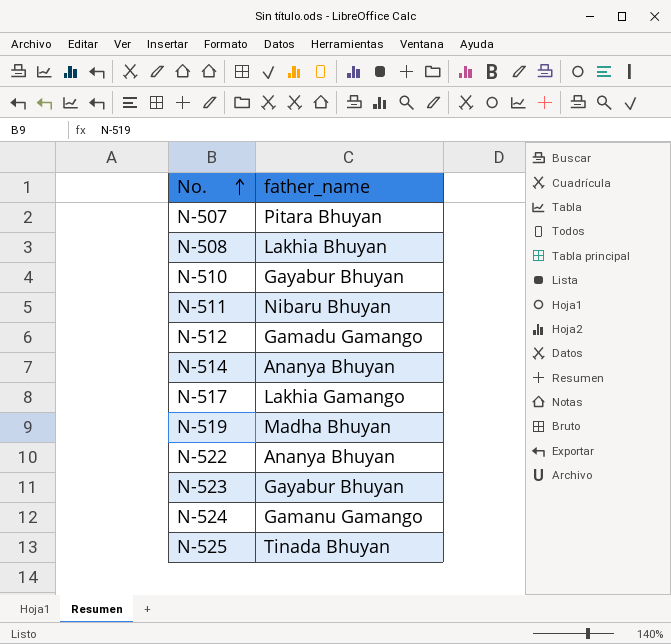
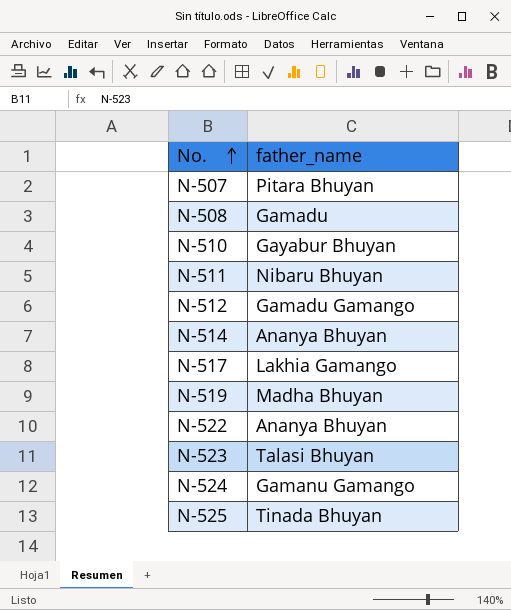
N-508 | father_name: Lakhia Bhuyan -> Gamadu
N-523 | father_name: Gayabur Bhuyan -> Talasi Bhuyan

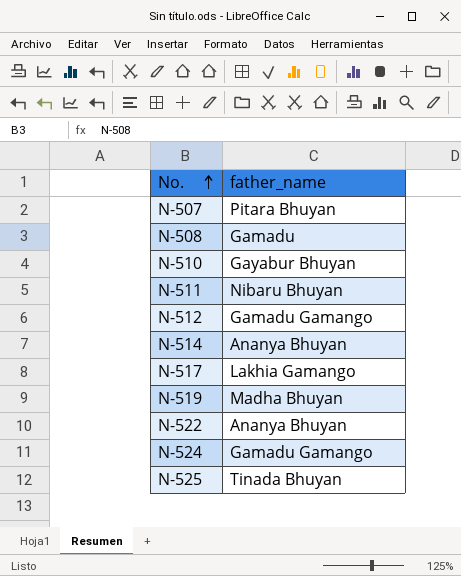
row N-523: Talasi Bhuyan -> none
N-524 | father_name: Gamanu Gamango -> Gamadu Gamango

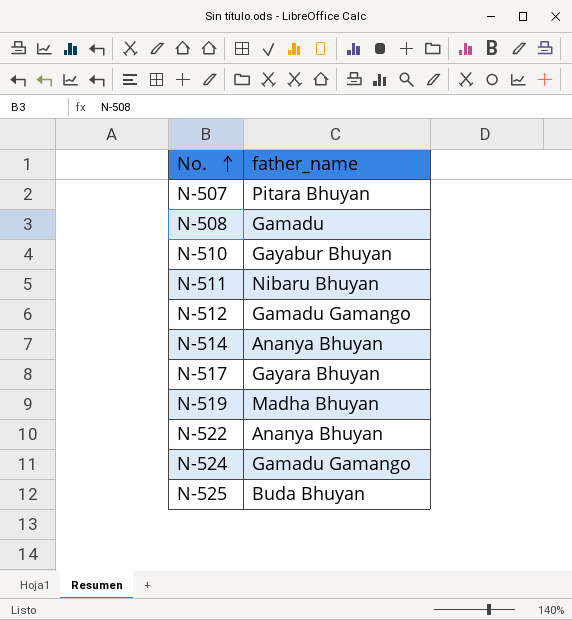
N-517 | father_name: Lakhia Gamango -> Gayara Bhuyan
N-525 | father_name: Tinada Bhuyan -> Buda Bhuyan

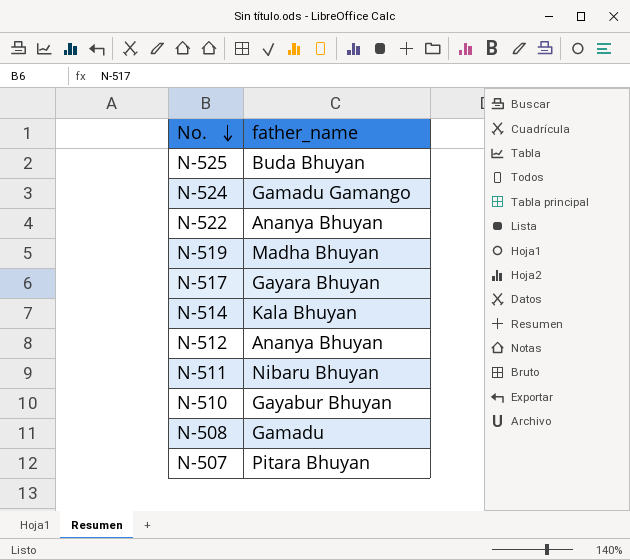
row order: No. ascending -> No. descending
N-514 | father_name: Ananya Bhuyan -> Kala Bhuyan
N-512 | father_name: Gamadu Gamango -> Ananya Bhuyan

